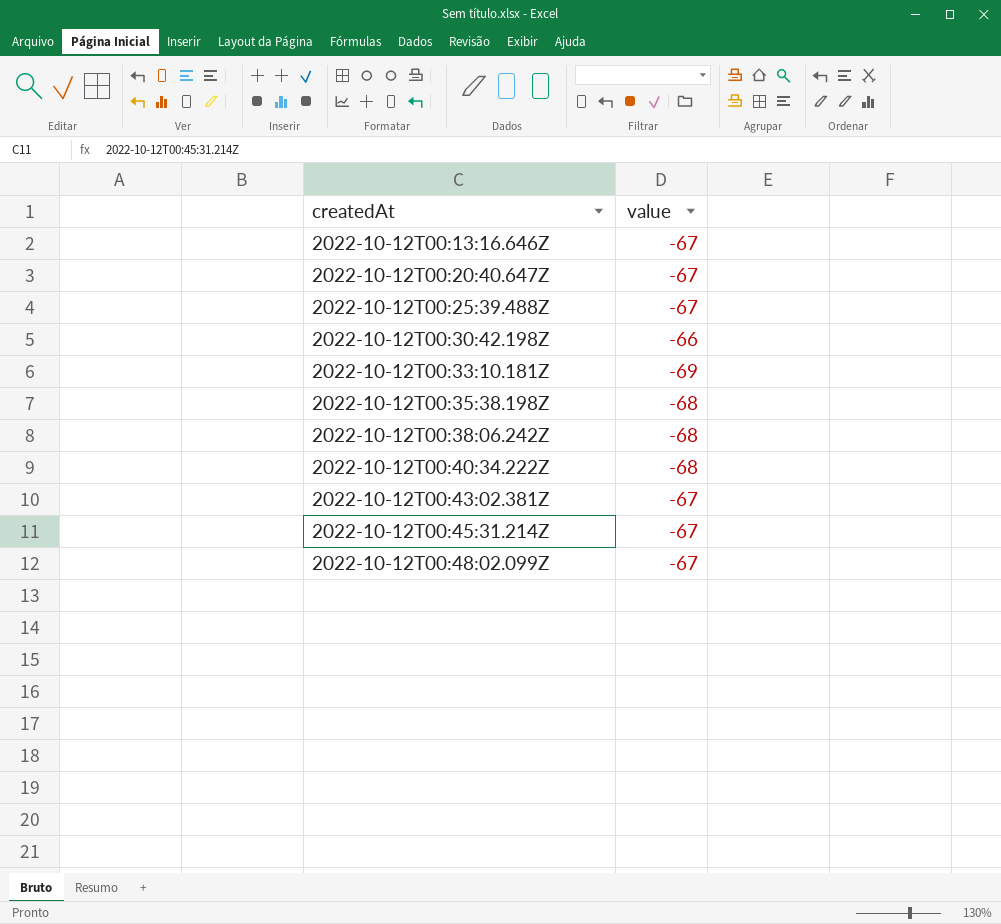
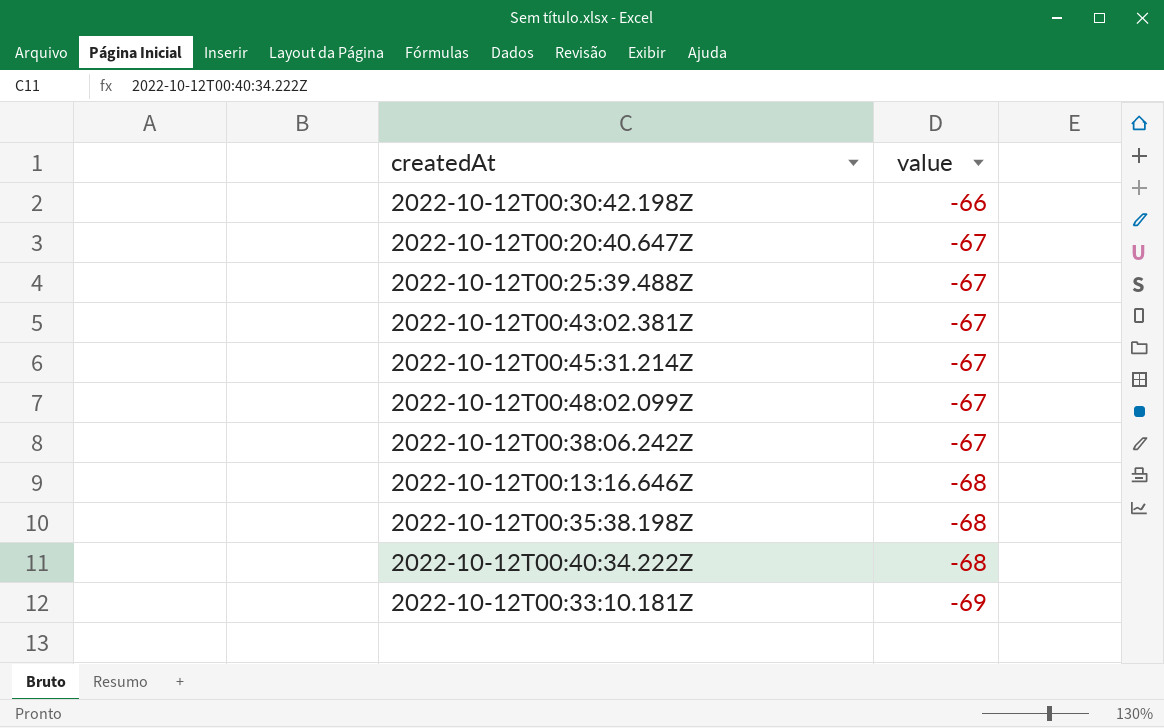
row order: createdAt ascending -> value descending
2022-10-12T00:38:06.242Z | value: -68 -> -67
2022-10-12T00:13:16.646Z | value: -67 -> -68

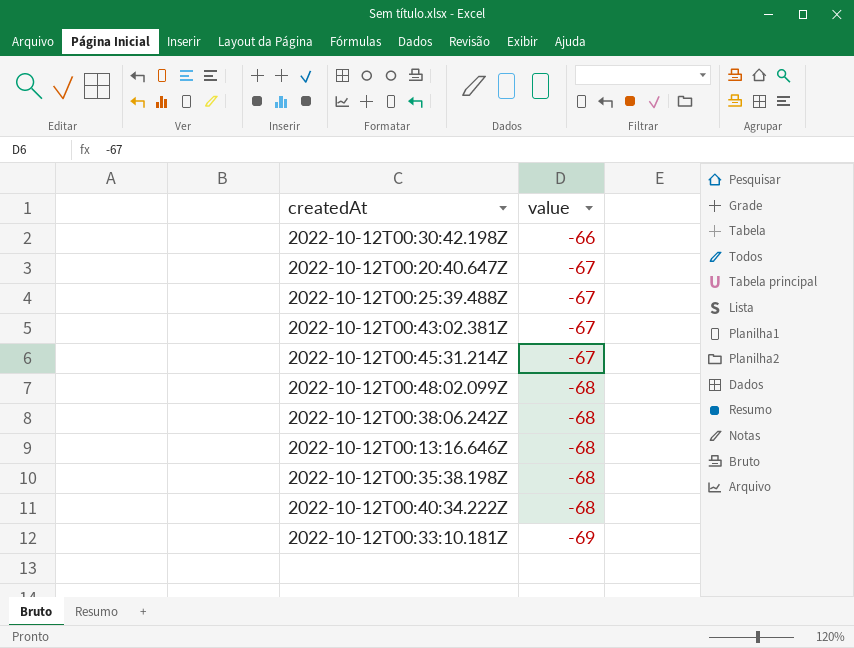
2022-10-12T00:48:02.099Z | value: -67 -> -68
2022-10-12T00:38:06.242Z | value: -67 -> -68

